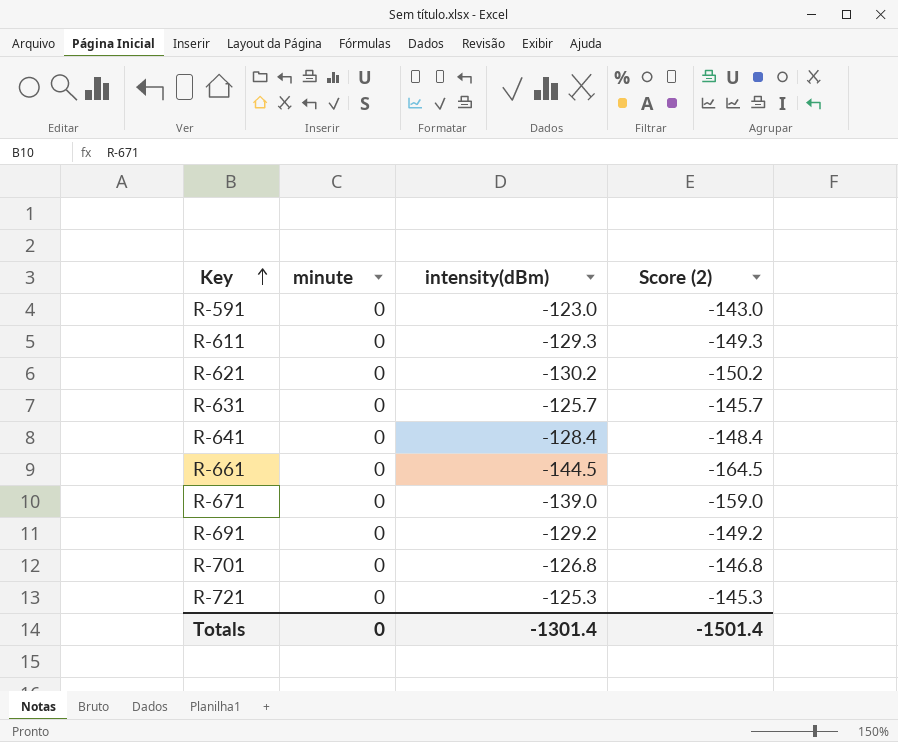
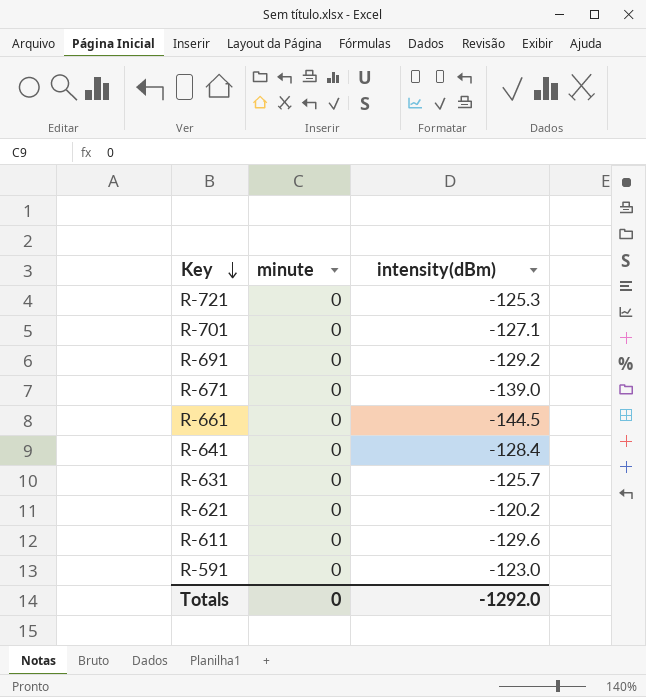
row order: Key ascending -> Key descending
column Score (2) | formula: [intensity(dBm)] - 20 -> none
R-701 | intensity(dBm): -126.8 -> -127.1
R-621 | intensity(dBm): -130.2 -> -120.2
R-611 | intensity(dBm): -129.3 -> -129.6
Totals | intensity(dBm): -1301.4 -> -1292.0

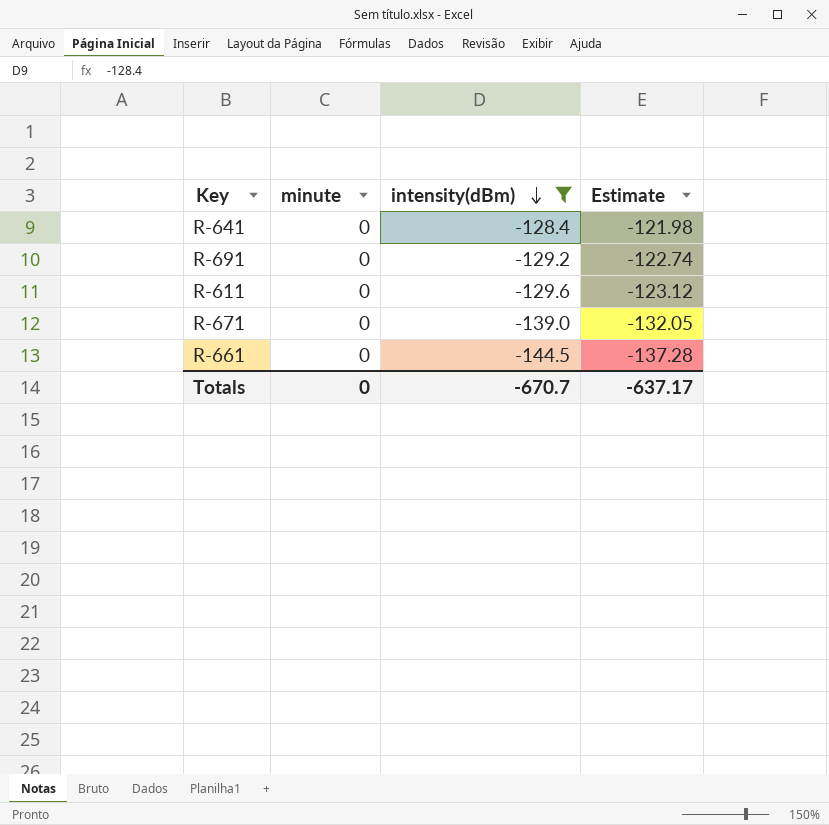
filter: none -> intensity(dBm) <= -128.4
row order: Key descending -> intensity(dBm) descending
column Estimate | formula: none -> [intensity(dBm)] * 0.95
Totals | intensity(dBm): -1292.0 -> -670.7

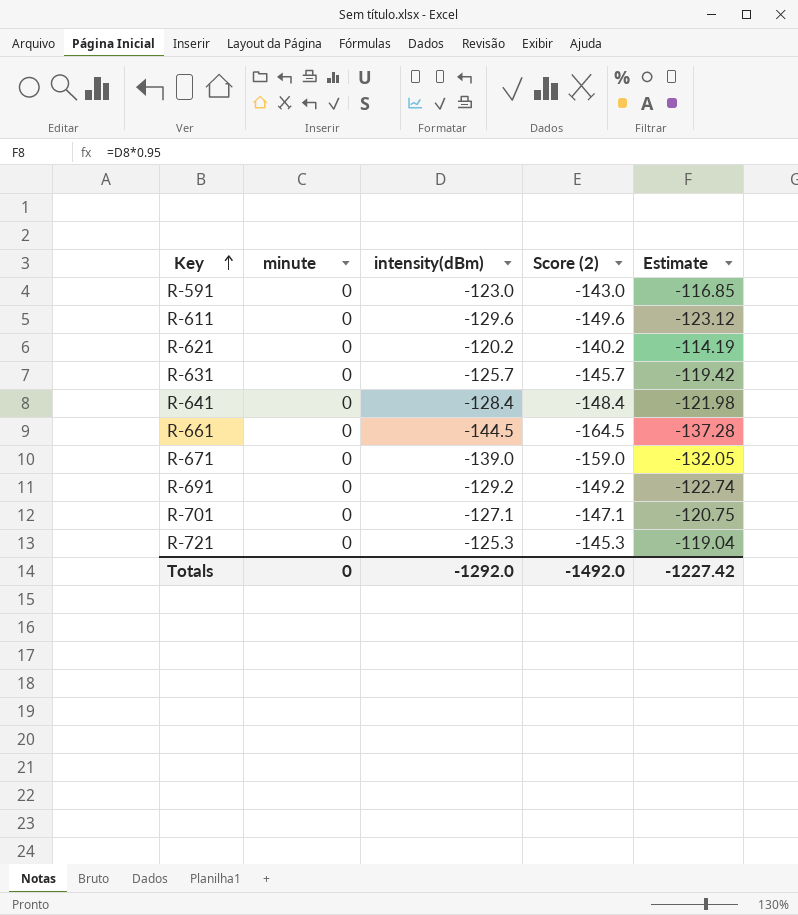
filter: intensity(dBm) <= -128.4 -> none
row order: intensity(dBm) descending -> Key ascending
column Score (2) | formula: none -> [intensity(dBm)] - 20
Totals | intensity(dBm): -670.7 -> -1292.0
Totals | Estimate: -637.17 -> -1227.42

